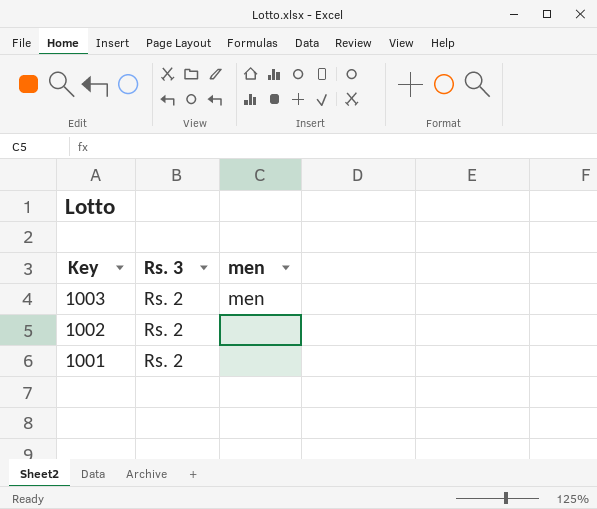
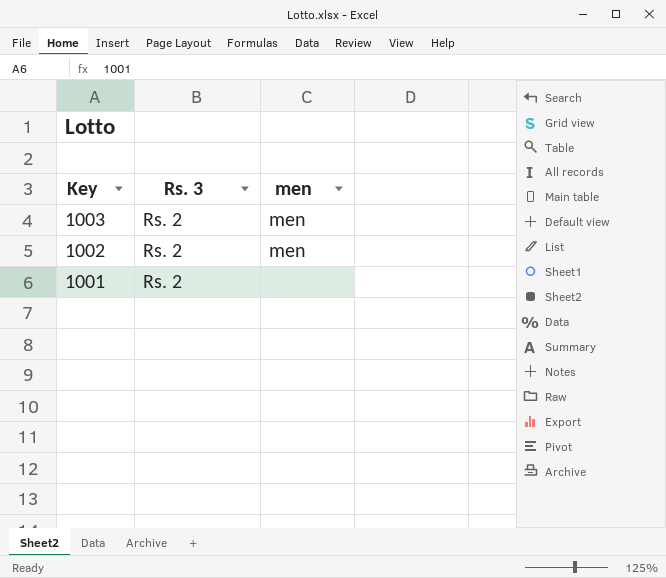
1002 | men: none -> men

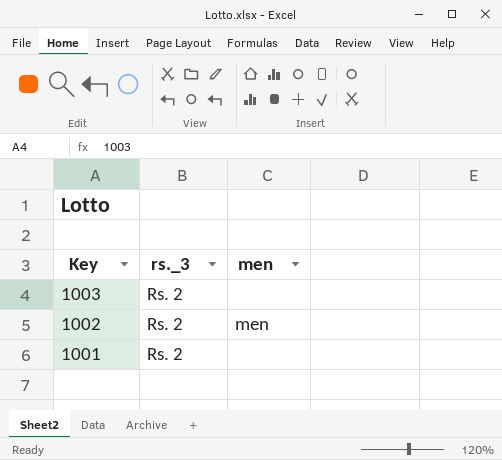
column name: Rs. 3 -> rs._3
1003 | men: men -> none

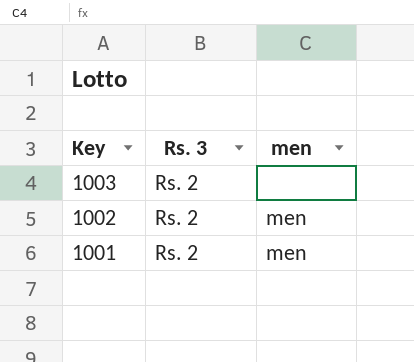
column name: rs._3 -> Rs. 3
1001 | men: none -> men

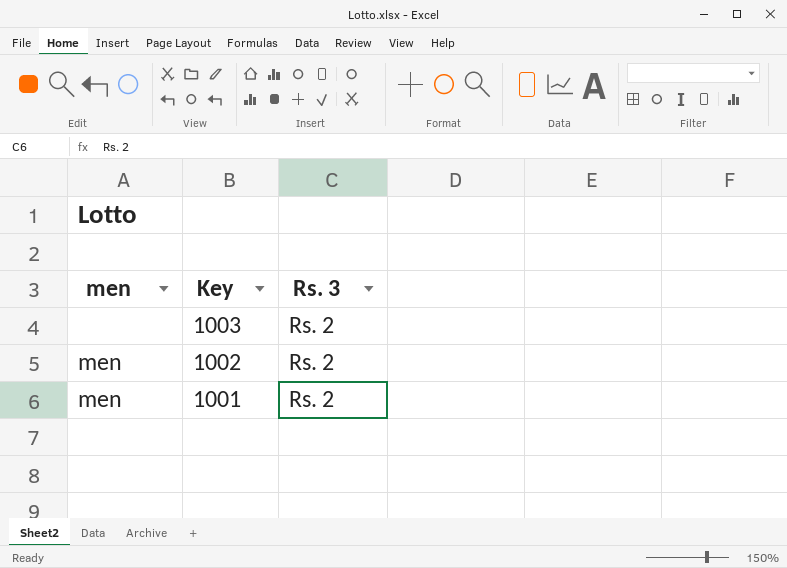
column men | position: 3 -> 1

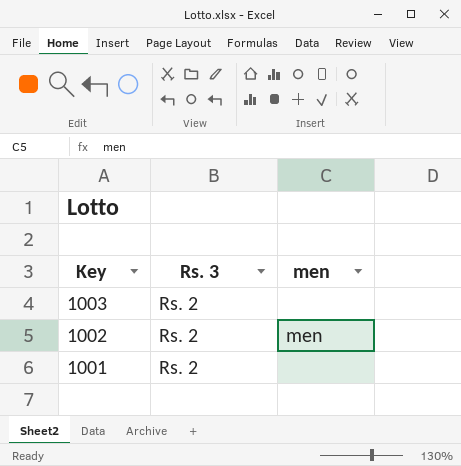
column men | position: 1 -> 3
1001 | men: men -> none

